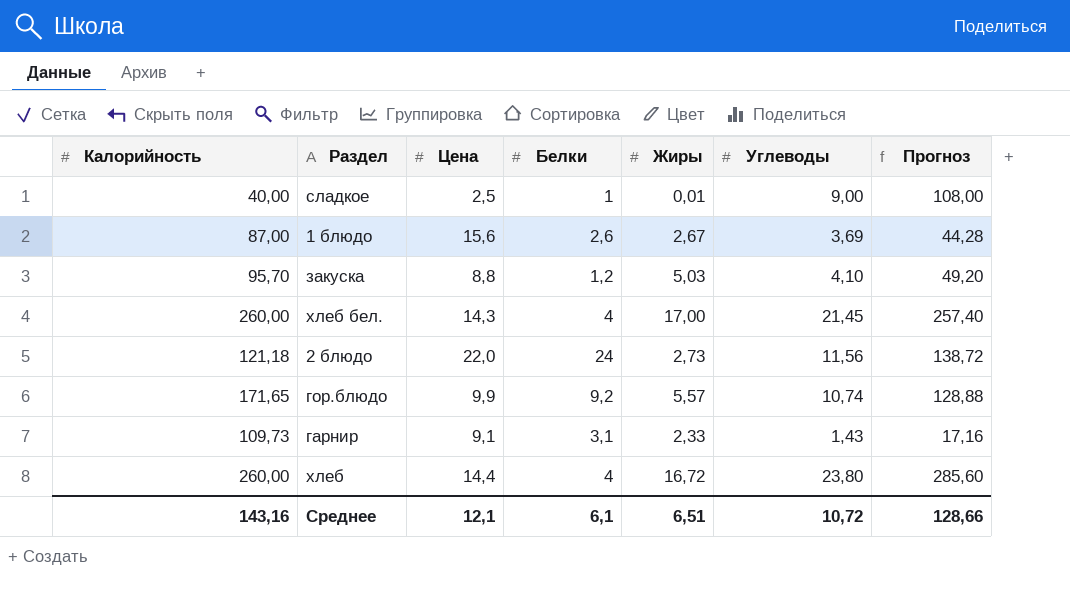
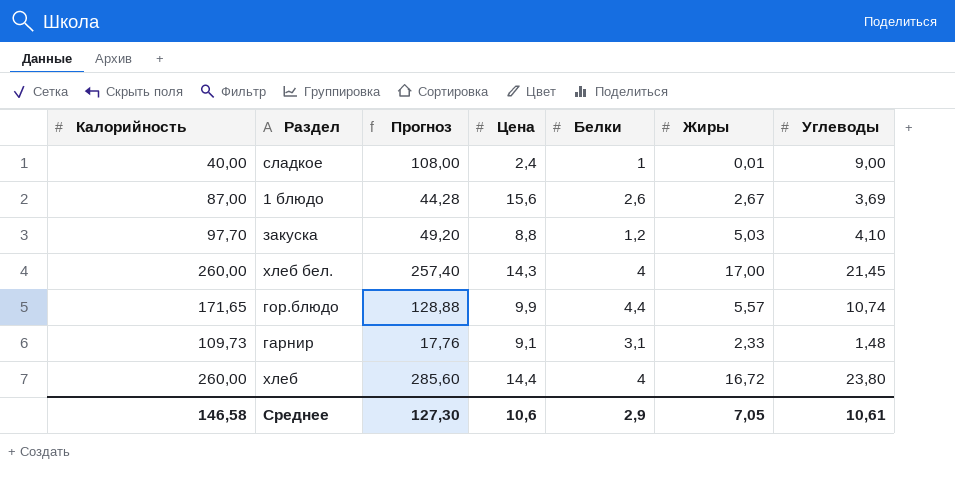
column Прогноз | position: 7 -> 3
row 2 блюдо: 121,18 | 22,0 | 24 | 2,73 | 11,56 | 138,72 -> none
сладкое | Цена: 2,5 -> 2,4
закуска | Калорийность: 95,70 -> 97,70
гор.блюдо | Белки: 9,2 -> 4,4
гарнир | Прогноз: 17,16 -> 17,76
гарнир | Углеводы: 1,43 -> 1,48
Среднее | Калорийность: 143,16 -> 146,58
Среднее | Прогноз: 128,66 -> 127,30
Среднее | Цена: 12,1 -> 10,6
Среднее | Белки: 6,1 -> 2,9
Среднее | Жиры: 6,51 -> 7,05
Среднее | Углеводы: 10,72 -> 10,61

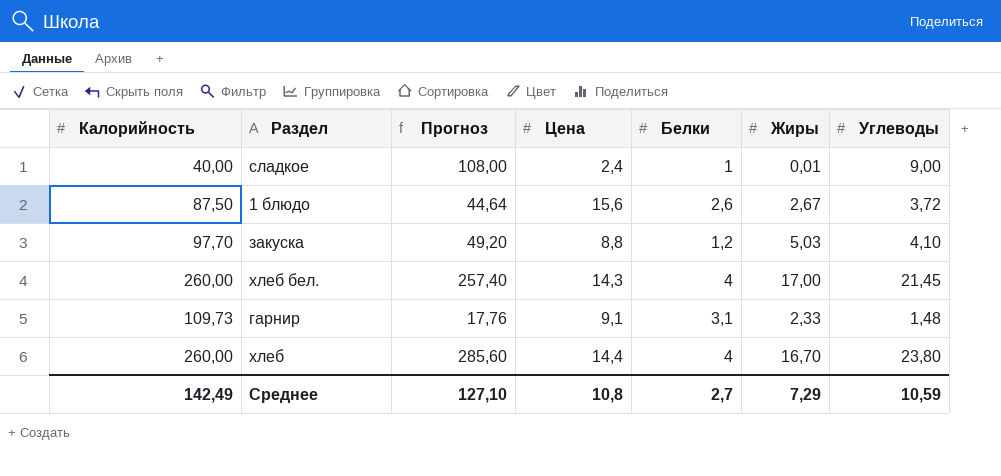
row гор.блюдо: 171,65 | 128,88 | 9,9 | 4,4 | 5,57 | 10,74 -> none
1 блюдо | Калорийность: 87,00 -> 87,50
1 блюдо | Прогноз: 44,28 -> 44,64
1 блюдо | Углеводы: 3,69 -> 3,72
хлеб | Жиры: 16,72 -> 16,70
Среднее | Калорийность: 146,58 -> 142,49
Среднее | Прогноз: 127,30 -> 127,10
Среднее | Цена: 10,6 -> 10,8
Среднее | Белки: 2,9 -> 2,7
Среднее | Жиры: 7,05 -> 7,29
Среднее | Углеводы: 10,61 -> 10,59

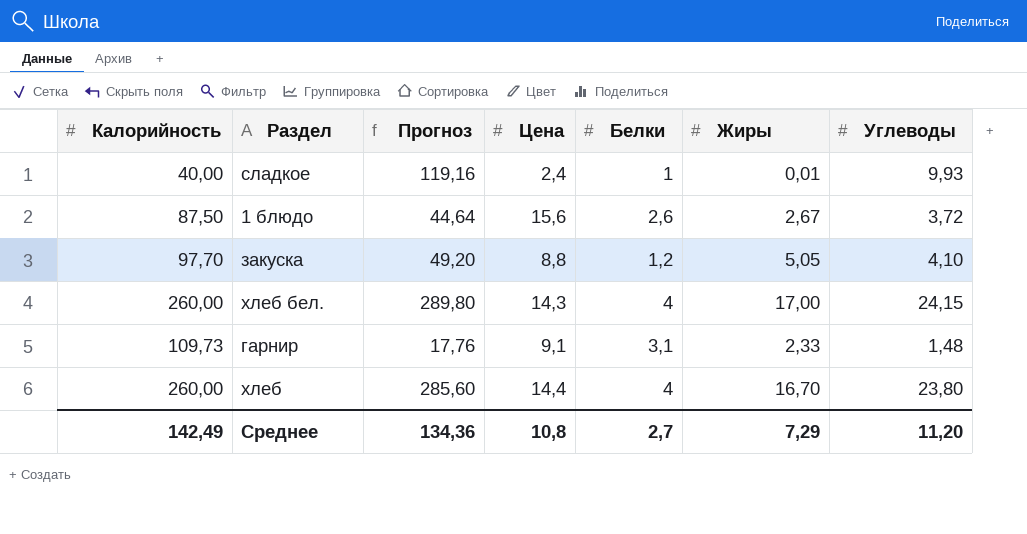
сладкое | Прогноз: 108,00 -> 119,16
сладкое | Углеводы: 9,00 -> 9,93
закуска | Жиры: 5,03 -> 5,05
хлеб бел. | Прогноз: 257,40 -> 289,80
хлеб бел. | Углеводы: 21,45 -> 24,15
Среднее | Прогноз: 127,10 -> 134,36
Среднее | Углеводы: 10,59 -> 11,20

